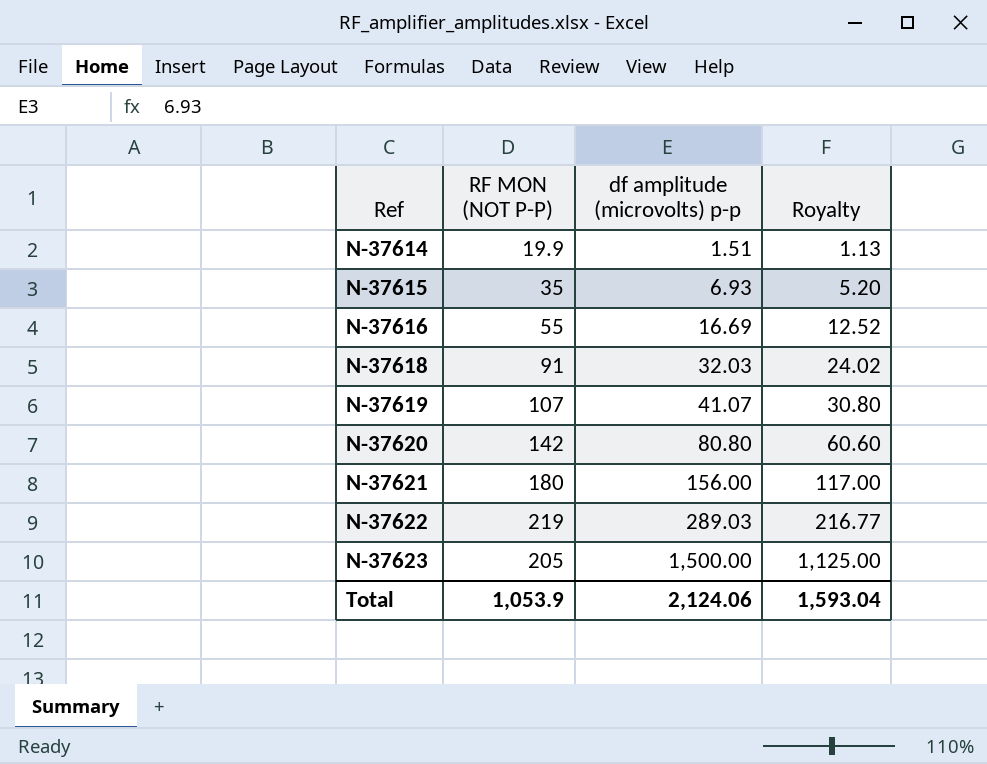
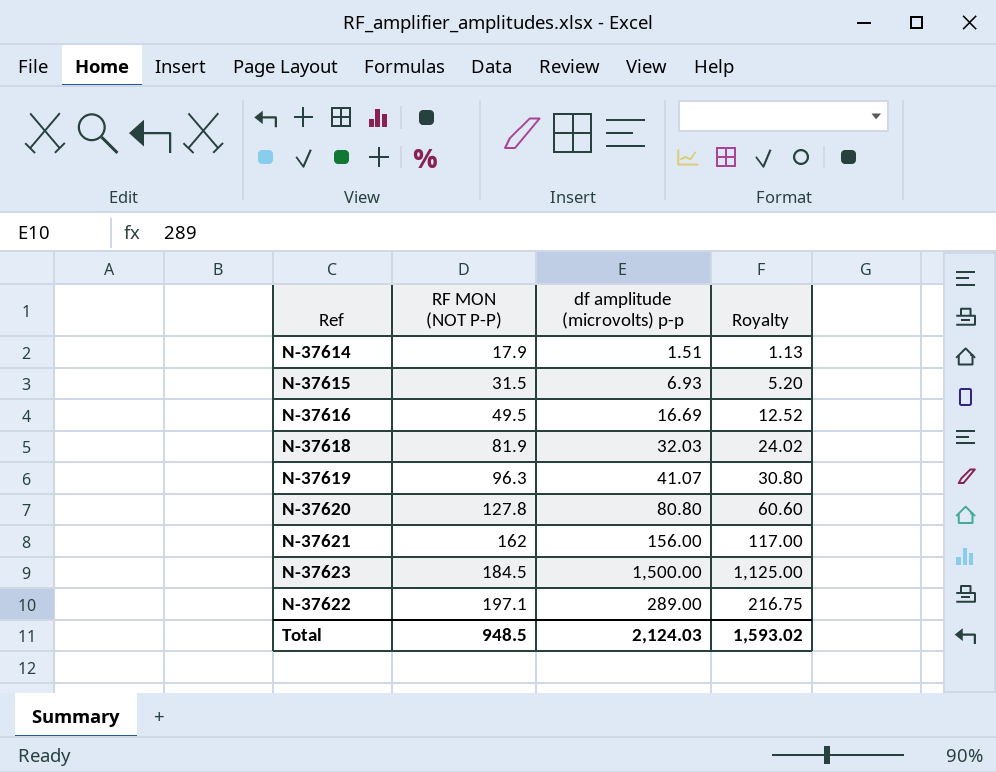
row order: Ref ascending -> RF MON (NOT P-P) ascending
N-37614 | RF MON (NOT P-P): 19.9 -> 17.9
N-37615 | RF MON (NOT P-P): 35 -> 31.5
N-37616 | RF MON (NOT P-P): 55 -> 49.5
N-37618 | RF MON (NOT P-P): 91 -> 81.9
N-37619 | RF MON (NOT P-P): 107 -> 96.3
N-37620 | RF MON (NOT P-P): 142 -> 127.8
N-37621 | RF MON (NOT P-P): 180 -> 162
N-37623 | RF MON (NOT P-P): 205 -> 184.5
N-37622 | RF MON (NOT P-P): 219 -> 197.1
N-37622 | df amplitude (microvolts) p-p: 289.03 -> 289.00
N-37622 | Royalty: 216.77 -> 216.75
Total | RF MON (NOT P-P): 1,053.9 -> 948.5
Total | df amplitude (microvolts) p-p: 2,124.06 -> 2,124.03
Total | Royalty: 1,593.04 -> 1,593.02

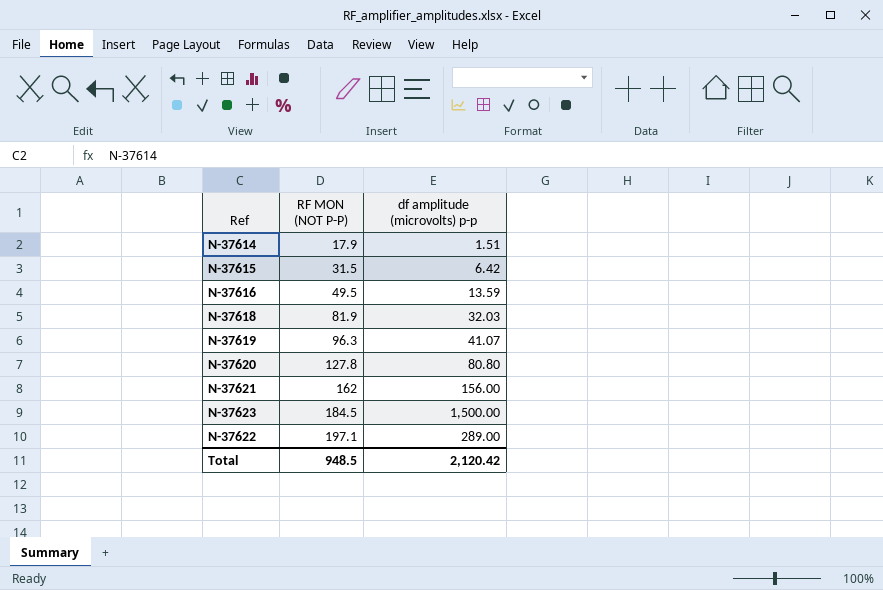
column Royalty | formula: [df amplitude (microvolts) p-p] * 0.75 -> none
N-37615 | df amplitude (microvolts) p-p: 6.93 -> 6.42
N-37616 | df amplitude (microvolts) p-p: 16.69 -> 13.59
Total | df amplitude (microvolts) p-p: 2,124.03 -> 2,120.42

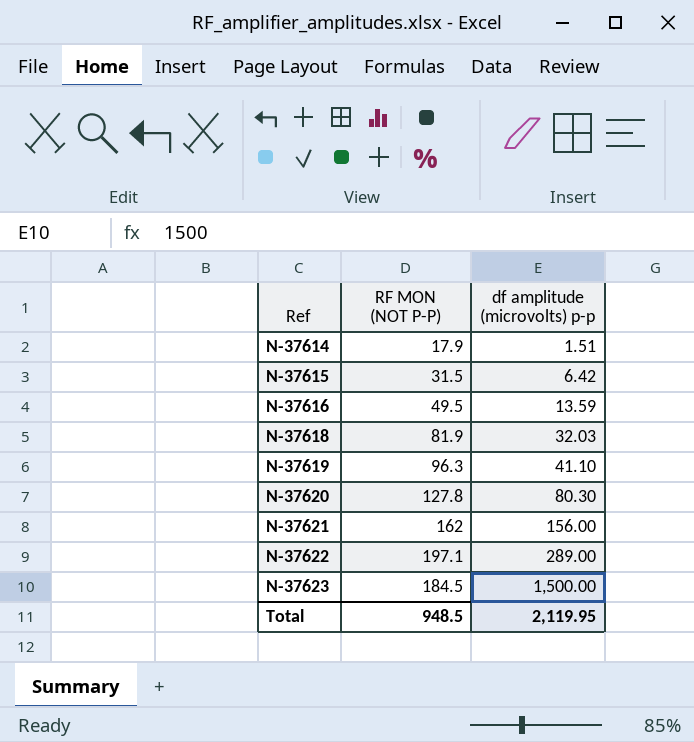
row order: RF MON (NOT P-P) ascending -> Ref ascending
N-37619 | df amplitude (microvolts) p-p: 41.07 -> 41.10
N-37620 | df amplitude (microvolts) p-p: 80.80 -> 80.30
Total | df amplitude (microvolts) p-p: 2,120.42 -> 2,119.95

